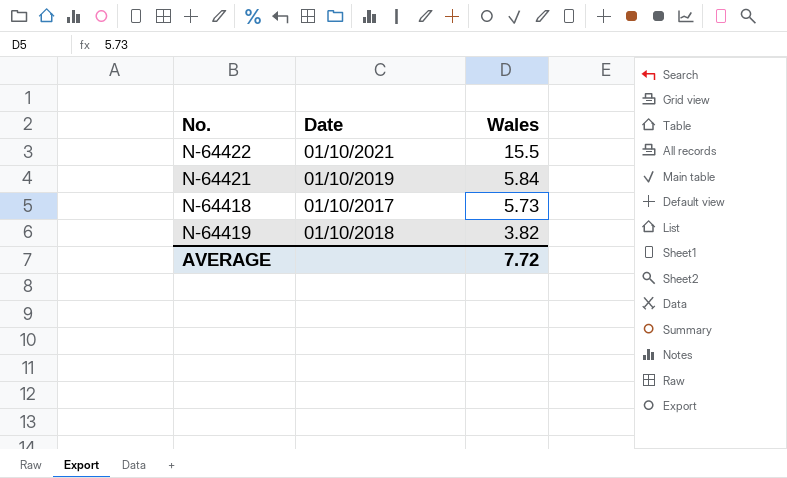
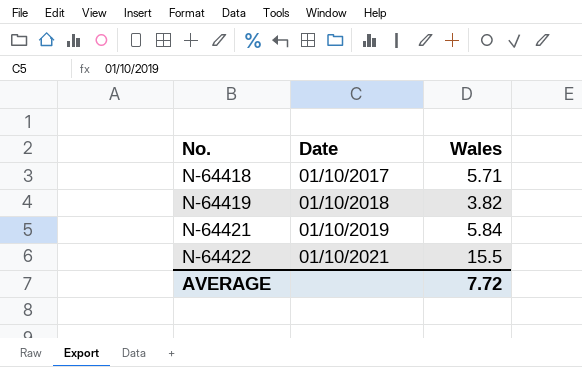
row order: Wales descending -> No. ascending
N-64418 | Wales: 5.73 -> 5.71

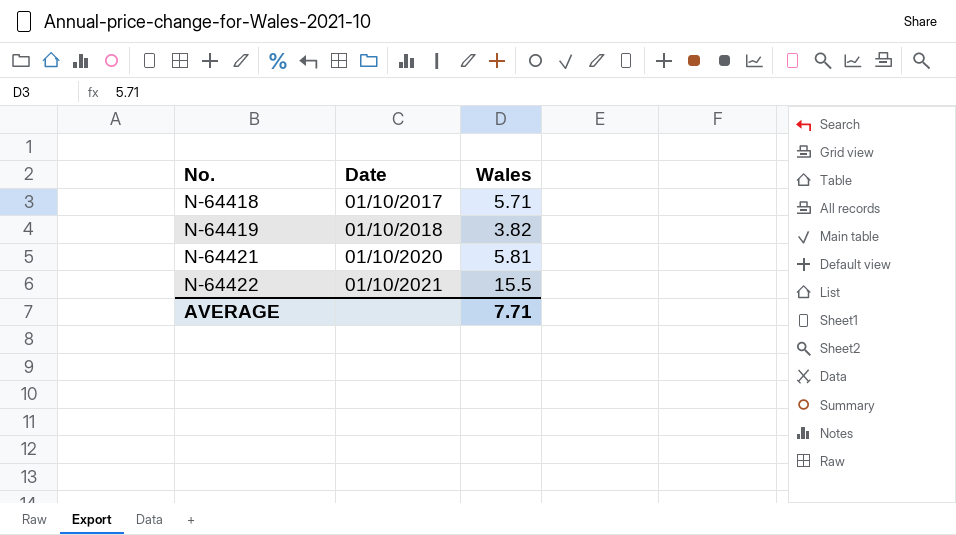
N-64421 | Date: 01/10/2019 -> 01/10/2020
N-64421 | Wales: 5.84 -> 5.81
AVERAGE | Wales: 7.72 -> 7.71

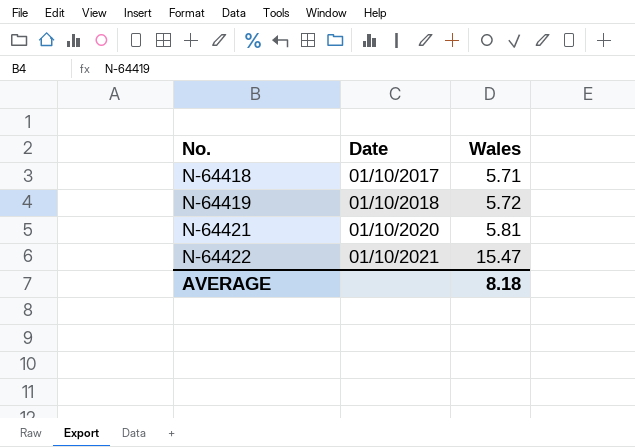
N-64419 | Wales: 3.82 -> 5.72
N-64422 | Wales: 15.5 -> 15.47
AVERAGE | Wales: 7.71 -> 8.18

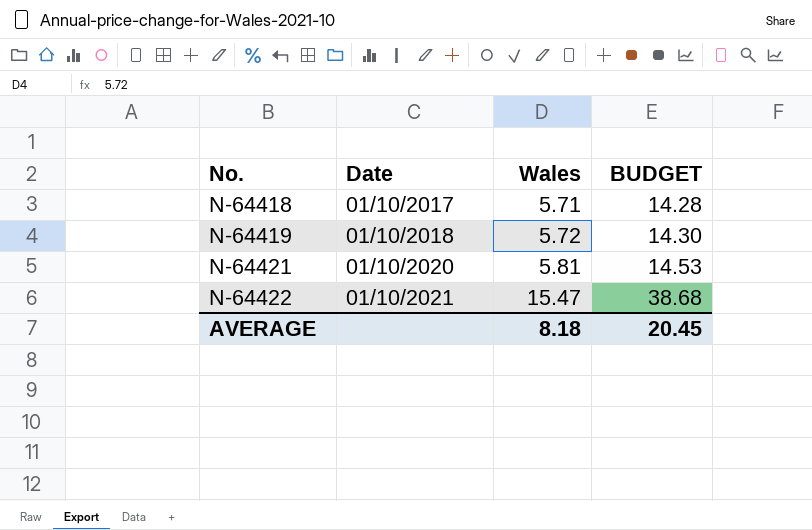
column BUDGET | formula: none -> [Wales] * 2.5

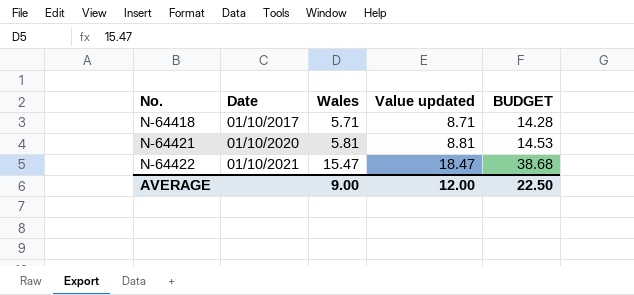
column Value updated | formula: none -> [Wales] + 3
row N-64419: 01/10/2018 | 5.72 | 14.30 -> none
AVERAGE | Wales: 8.18 -> 9.00
AVERAGE | BUDGET: 20.45 -> 22.50

